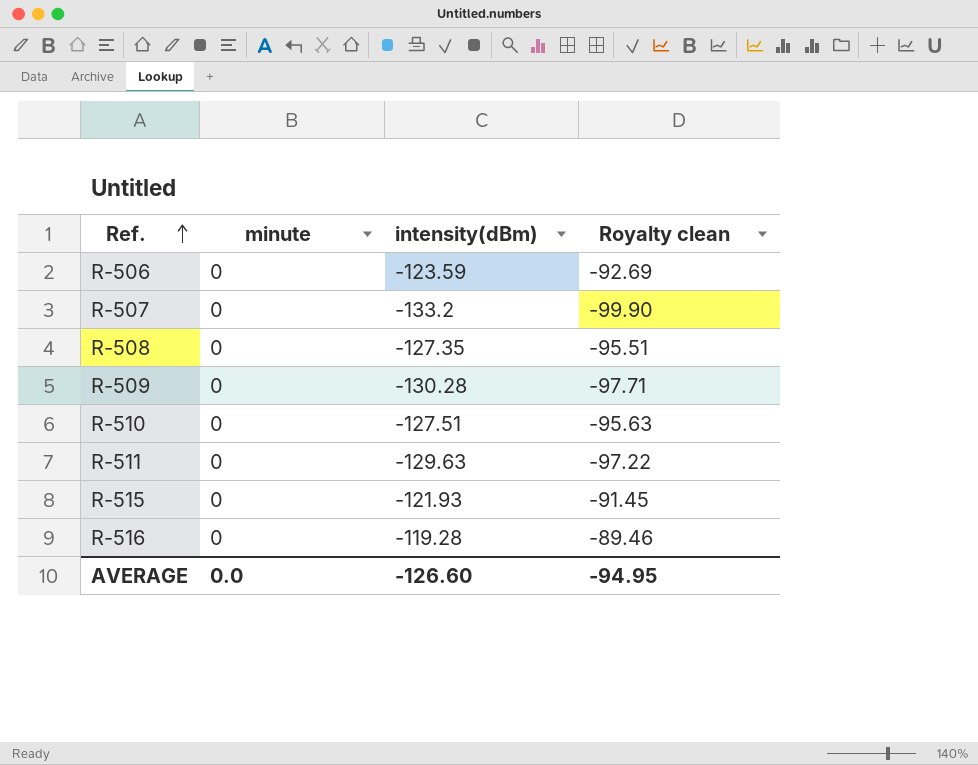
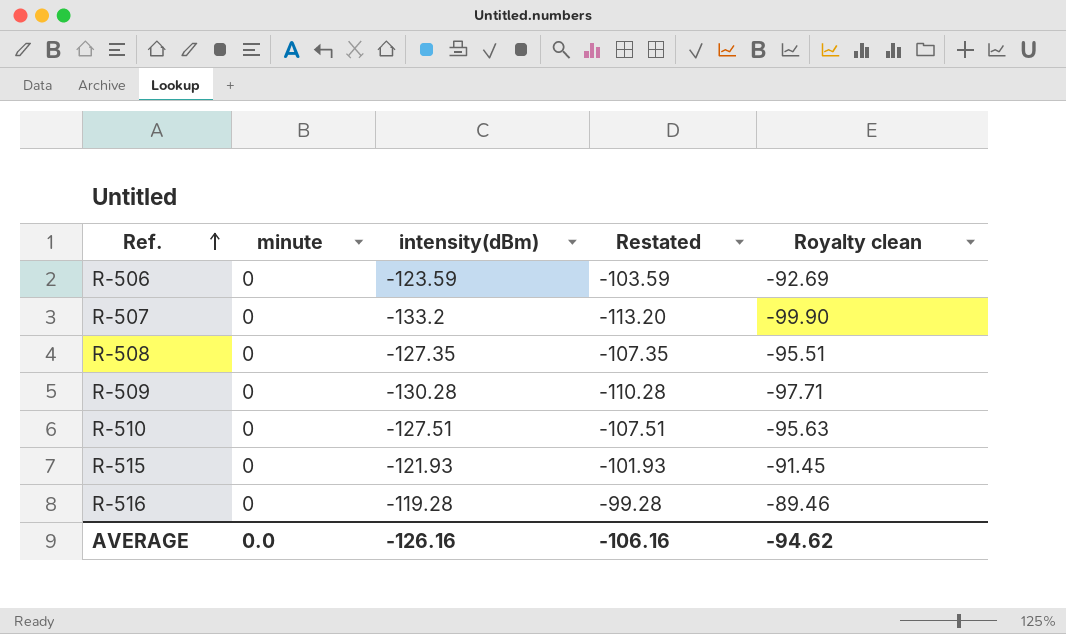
column Restated | formula: none -> [intensity(dBm)] + 20
row R-511: 0 | -129.63 | -97.22 -> none
AVERAGE | intensity(dBm): -126.60 -> -126.16
AVERAGE | Royalty clean: -94.95 -> -94.62

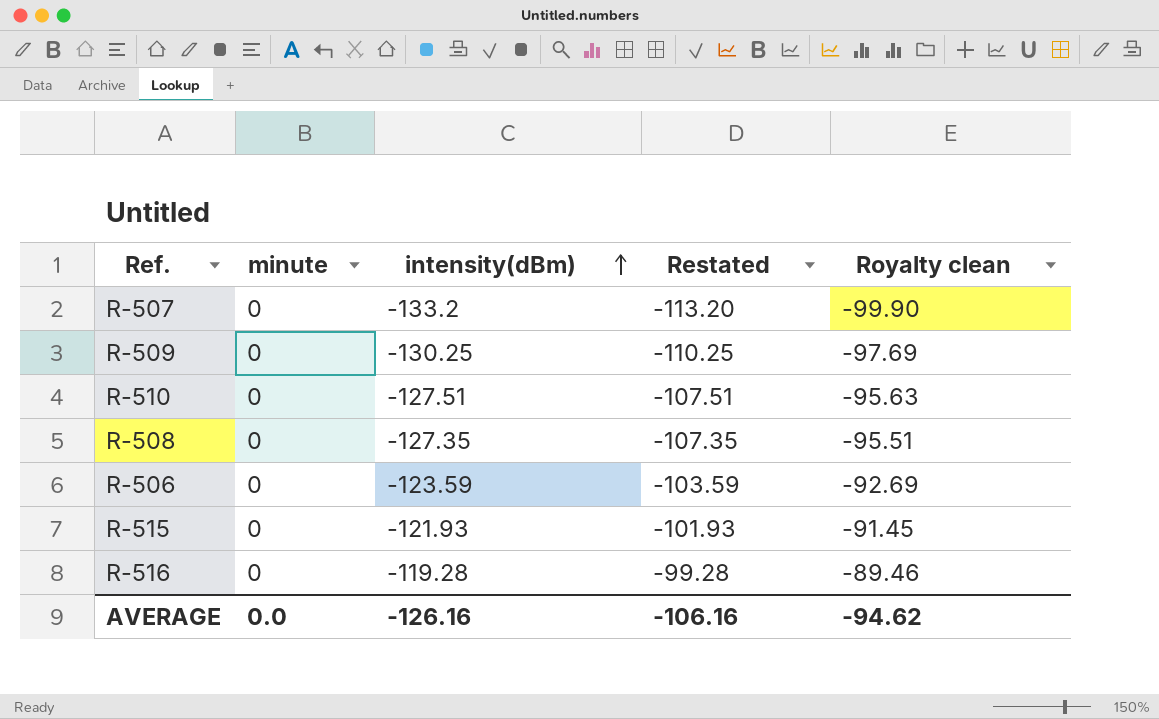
row order: Ref. ascending -> intensity(dBm) ascending
R-509 | intensity(dBm): -130.28 -> -130.25
R-509 | Restated: -110.28 -> -110.25
R-509 | Royalty clean: -97.71 -> -97.69

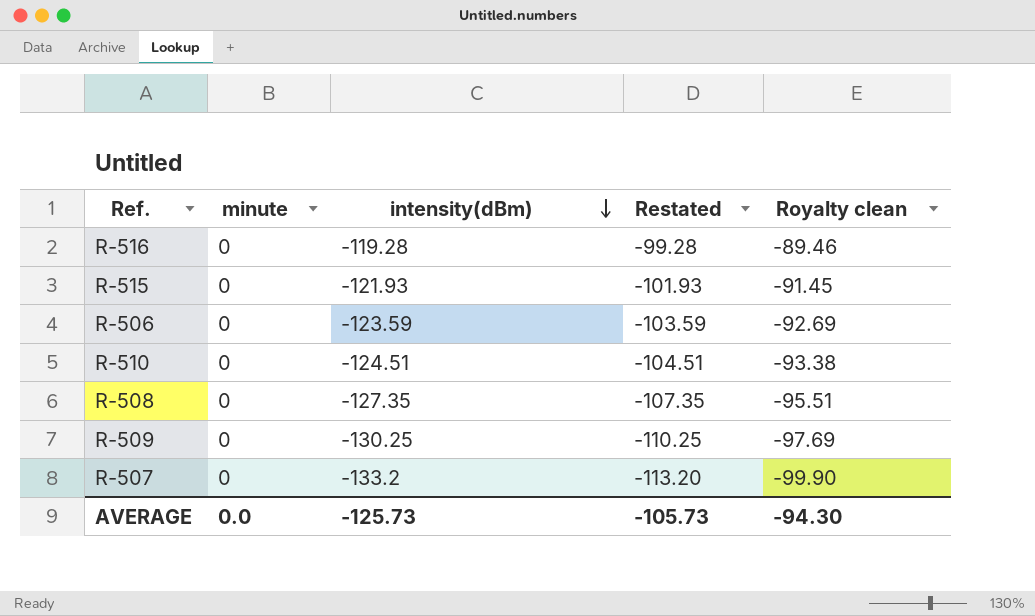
row order: intensity(dBm) ascending -> intensity(dBm) descending
R-510 | intensity(dBm): -127.51 -> -124.51
R-510 | Restated: -107.51 -> -104.51
R-510 | Royalty clean: -95.63 -> -93.38
AVERAGE | intensity(dBm): -126.16 -> -125.73
AVERAGE | Restated: -106.16 -> -105.73
AVERAGE | Royalty clean: -94.62 -> -94.30

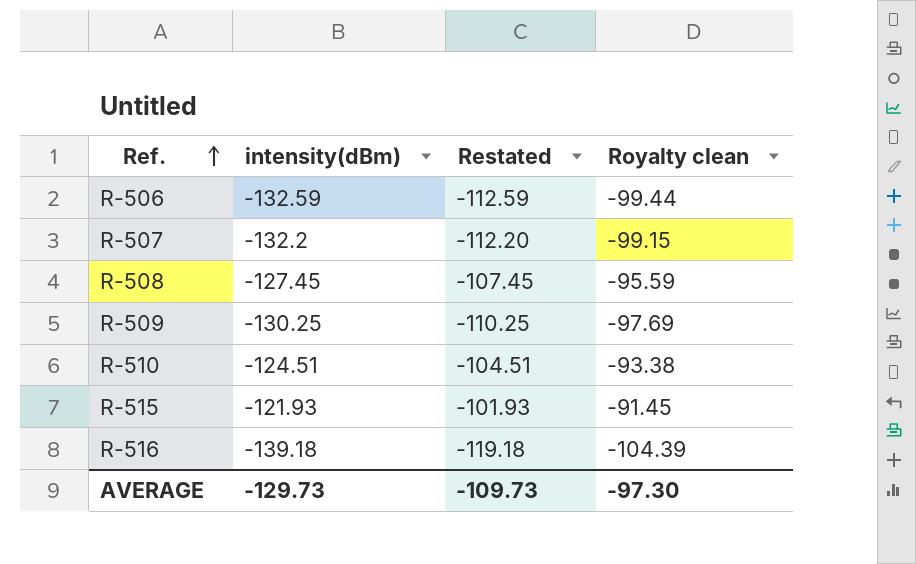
row order: intensity(dBm) descending -> Ref. ascending
column minute | position: 2 -> none
R-506 | intensity(dBm): -123.59 -> -132.59
R-506 | Restated: -103.59 -> -112.59
R-506 | Royalty clean: -92.69 -> -99.44
R-507 | intensity(dBm): -133.2 -> -132.2
R-507 | Restated: -113.20 -> -112.20
R-507 | Royalty clean: -99.90 -> -99.15
R-508 | intensity(dBm): -127.35 -> -127.45
R-508 | Restated: -107.35 -> -107.45
R-508 | Royalty clean: -95.51 -> -95.59
R-516 | intensity(dBm): -119.28 -> -139.18
R-516 | Restated: -99.28 -> -119.18
R-516 | Royalty clean: -89.46 -> -104.39
AVERAGE | intensity(dBm): -125.73 -> -129.73
AVERAGE | Restated: -105.73 -> -109.73
AVERAGE | Royalty clean: -94.30 -> -97.30

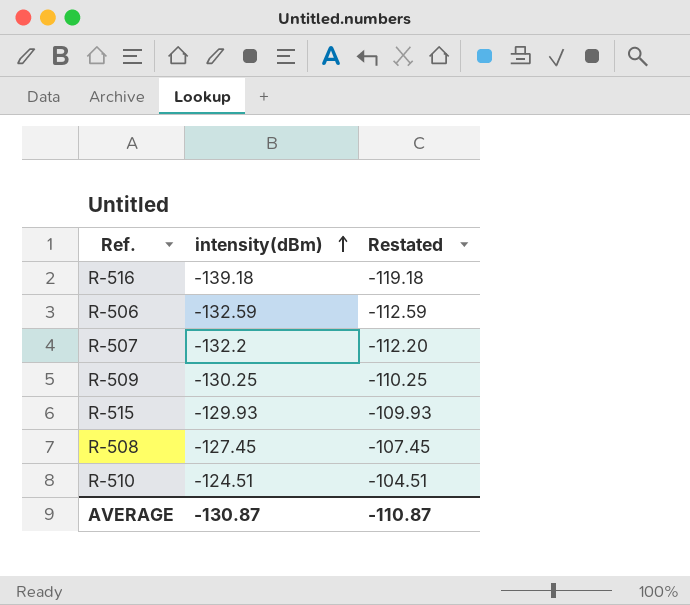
row order: Ref. ascending -> intensity(dBm) ascending
column Royalty clean | formula: [intensity(dBm)] * 0.75 -> none
R-515 | intensity(dBm): -121.93 -> -129.93
R-515 | Restated: -101.93 -> -109.93
AVERAGE | intensity(dBm): -129.73 -> -130.87
AVERAGE | Restated: -109.73 -> -110.87

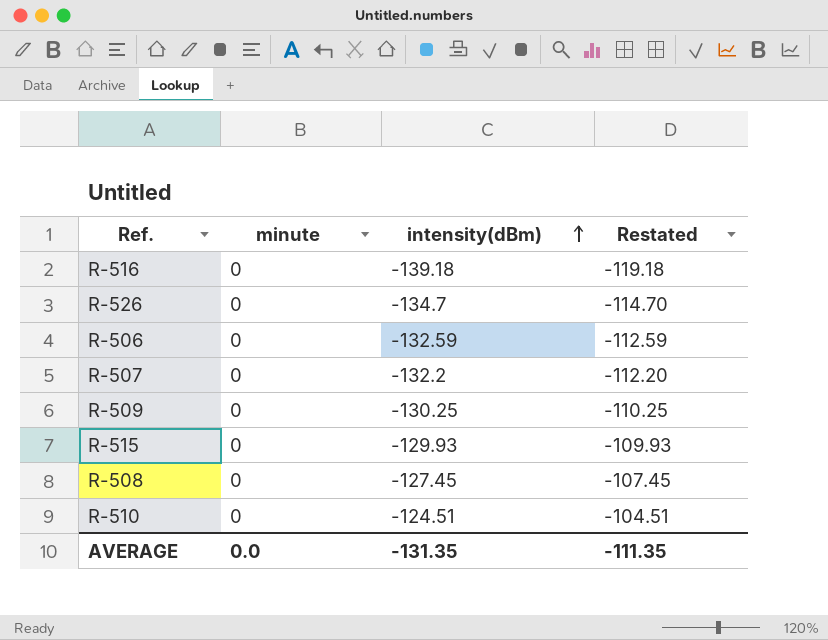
column minute | position: none -> 2
row R-526: none -> 0 | -134.7 | -114.70
AVERAGE | intensity(dBm): -130.87 -> -131.35
AVERAGE | Restated: -110.87 -> -111.35

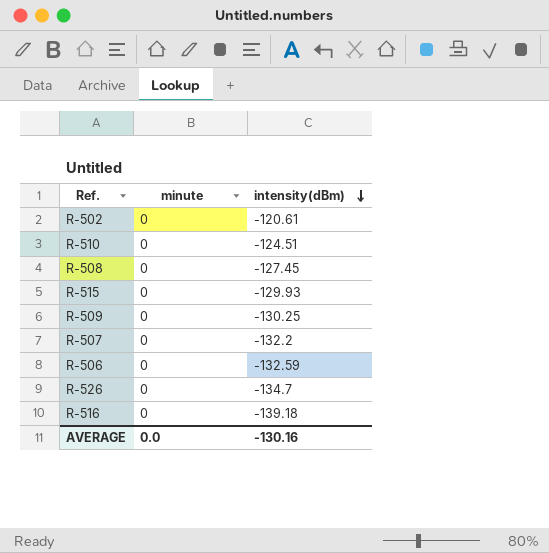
row order: intensity(dBm) ascending -> intensity(dBm) descending
column Restated | formula: [intensity(dBm)] + 20 -> none
row R-502: none -> 0 | -120.61
AVERAGE | intensity(dBm): -131.35 -> -130.16

